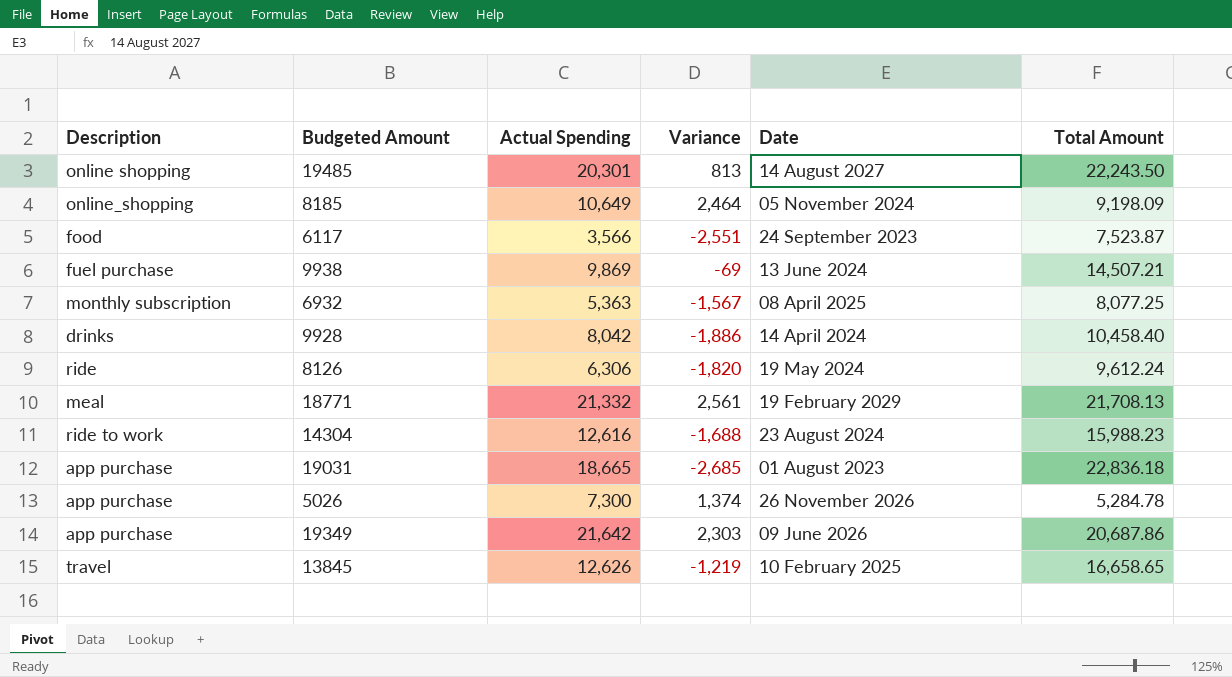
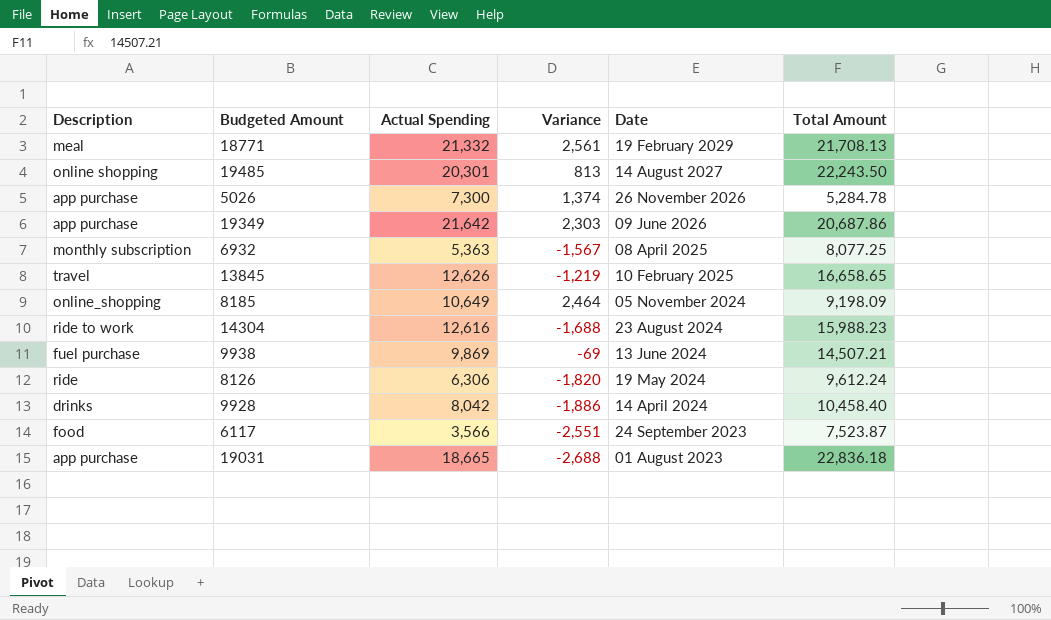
row order: none -> Date descending
19031 | Variance: -2,685 -> -2,688

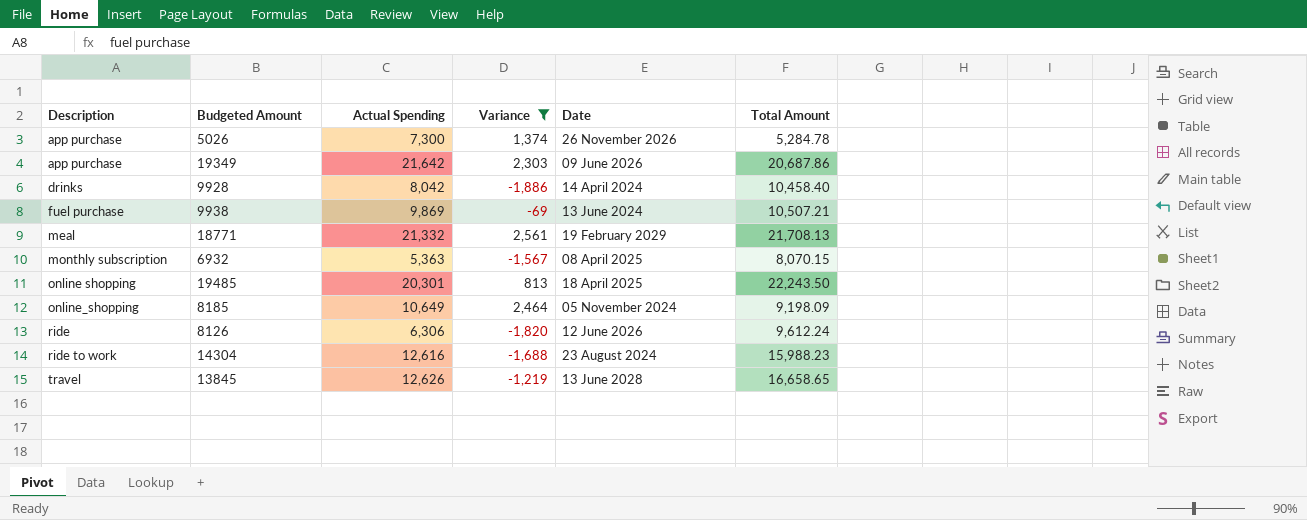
filter: none -> Variance >= -1,886
row order: Date descending -> Description ascending
9938 | Total Amount: 14,507.21 -> 10,507.21
6932 | Total Amount: 8,077.25 -> 8,070.15
19485 | Date: 14 August 2027 -> 18 April 2025
8126 | Date: 19 May 2024 -> 12 June 2026
13845 | Date: 10 February 2025 -> 13 June 2028

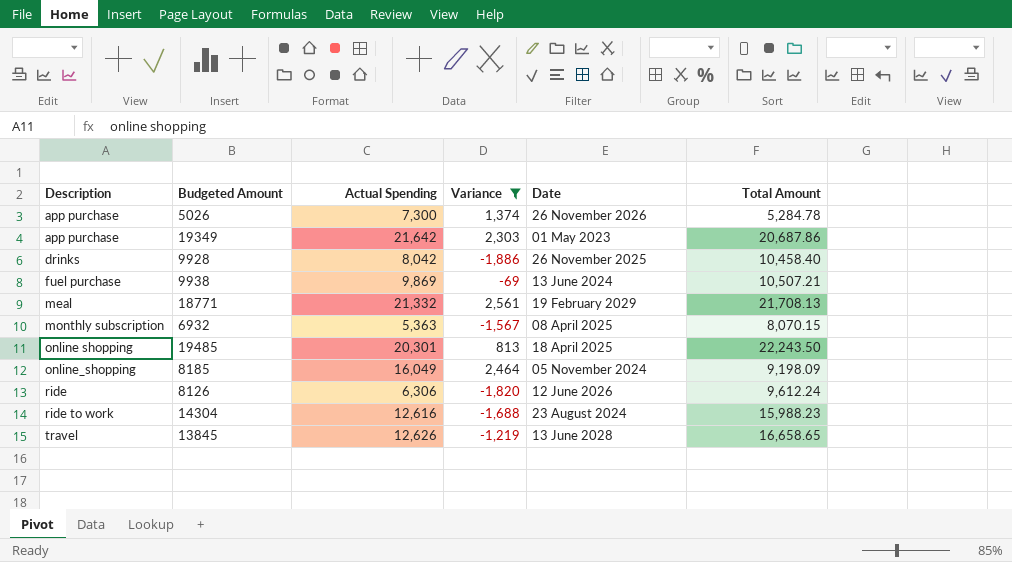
19349 | Date: 09 June 2026 -> 01 May 2023
9928 | Date: 14 April 2024 -> 26 November 2025
8185 | Actual Spending: 10,649 -> 16,049

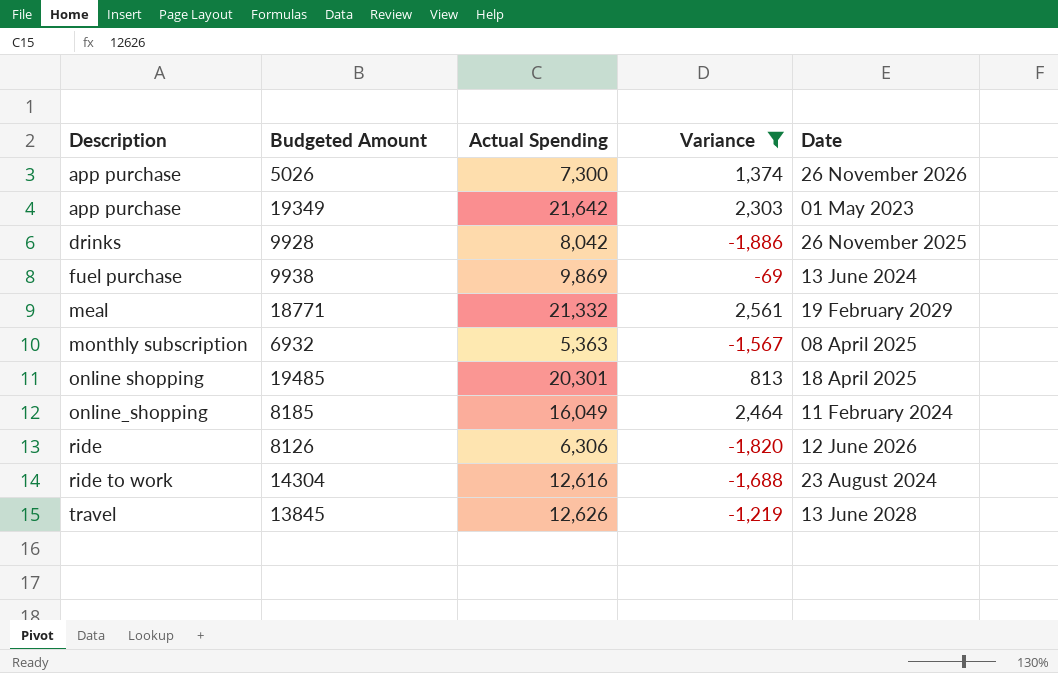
column Total Amount | position: 6 -> none
8185 | Date: 05 November 2024 -> 11 February 2024

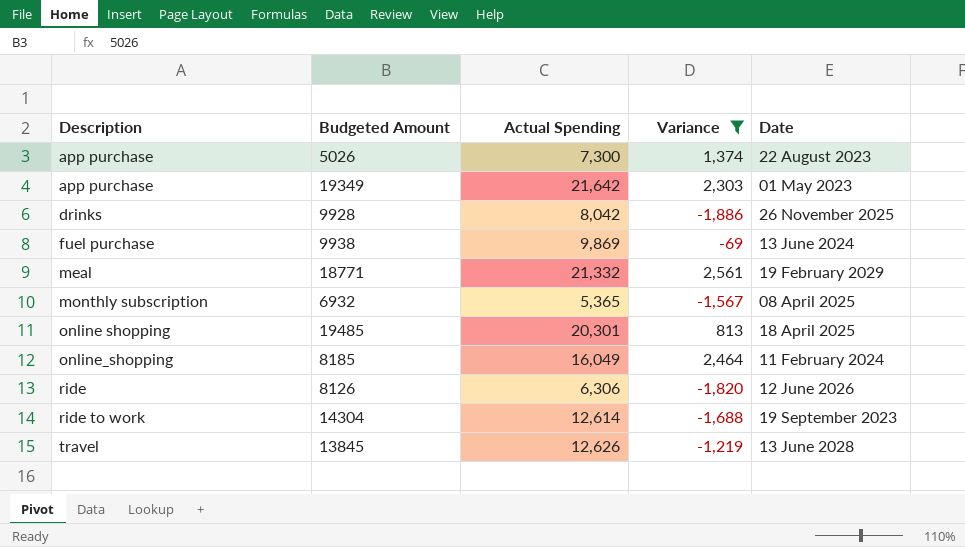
5026 | Date: 26 November 2026 -> 22 August 2023
6932 | Actual Spending: 5,363 -> 5,365
14304 | Actual Spending: 12,616 -> 12,614
14304 | Date: 23 August 2024 -> 19 September 2023

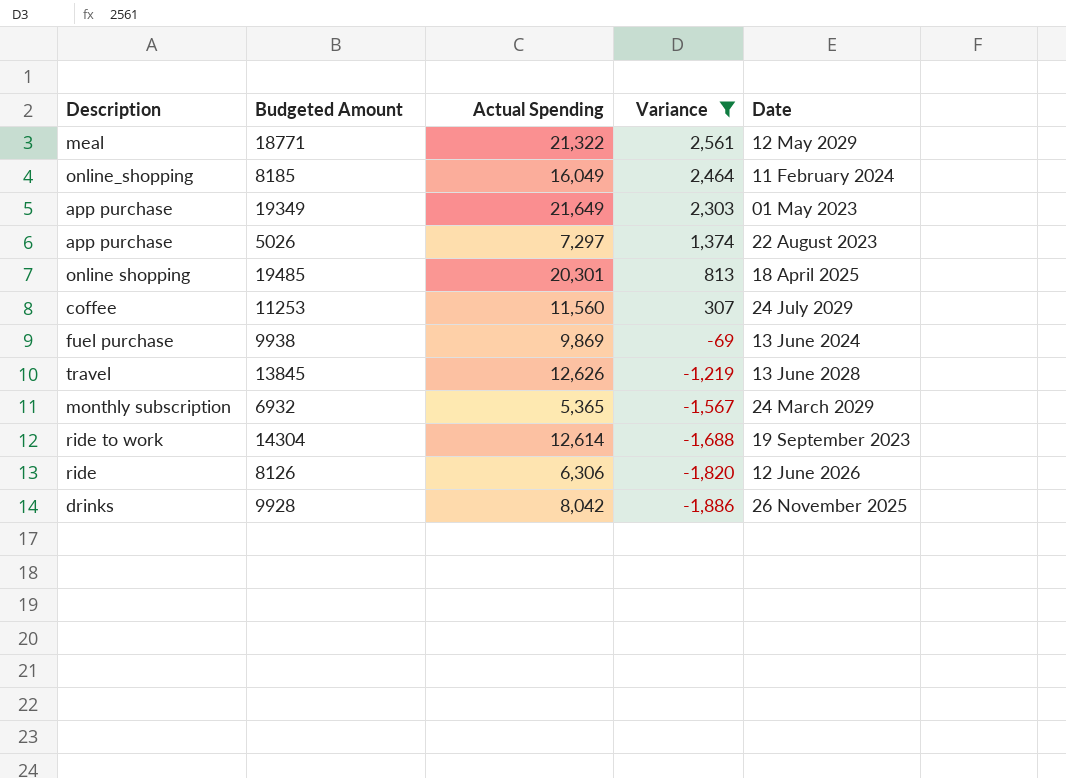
row order: Description ascending -> Variance descending
18771 | Actual Spending: 21,332 -> 21,322
18771 | Date: 19 February 2029 -> 12 May 2029
19349 | Actual Spending: 21,642 -> 21,649
5026 | Actual Spending: 7,300 -> 7,297
row 11253: none -> coffee | 11,560 | 307 | 24 July 2029
6932 | Date: 08 April 2025 -> 24 March 2029

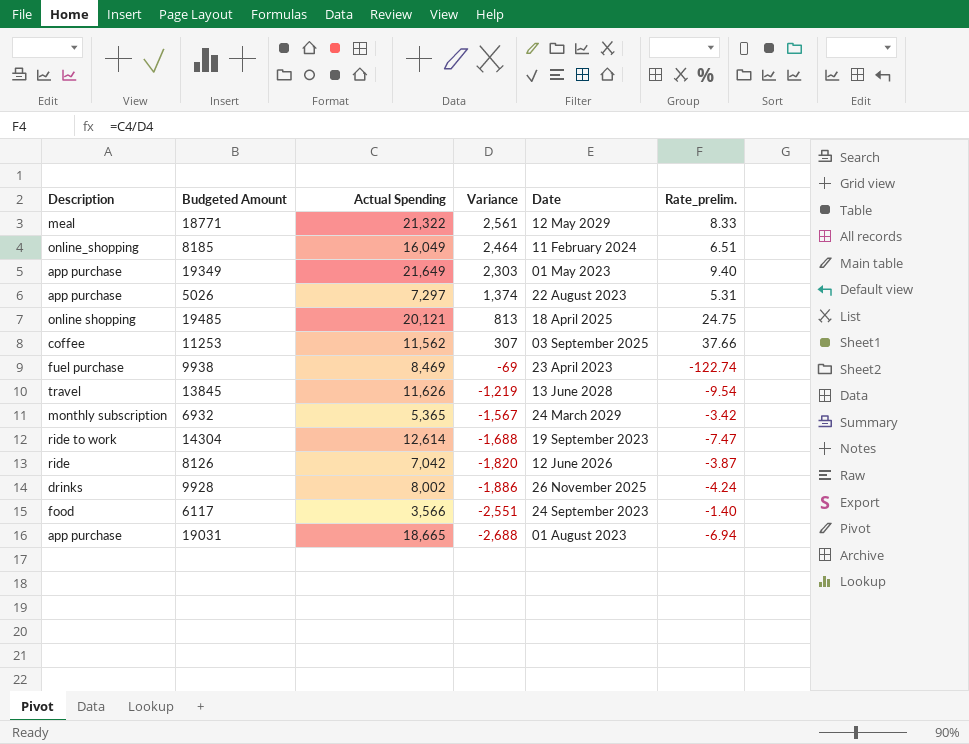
filter: Variance >= -1,886 -> none
column Rate_prelim. | formula: none -> [Actual Spending] / [Variance]
19485 | Actual Spending: 20,301 -> 20,121
11253 | Actual Spending: 11,560 -> 11,562
11253 | Date: 24 July 2029 -> 03 September 2025
9938 | Actual Spending: 9,869 -> 8,469
9938 | Date: 13 June 2024 -> 23 April 2023
13845 | Actual Spending: 12,626 -> 11,626
8126 | Actual Spending: 6,306 -> 7,042
9928 | Actual Spending: 8,042 -> 8,002

